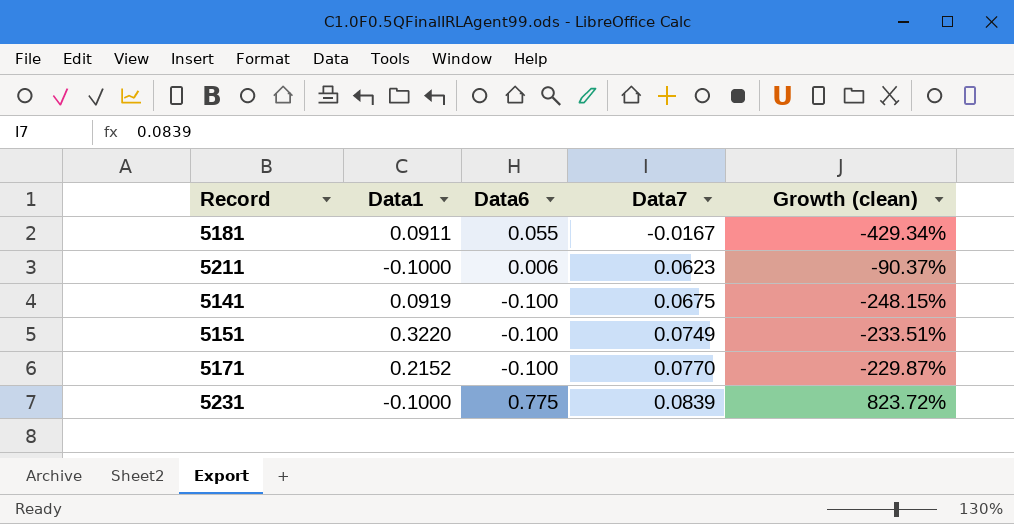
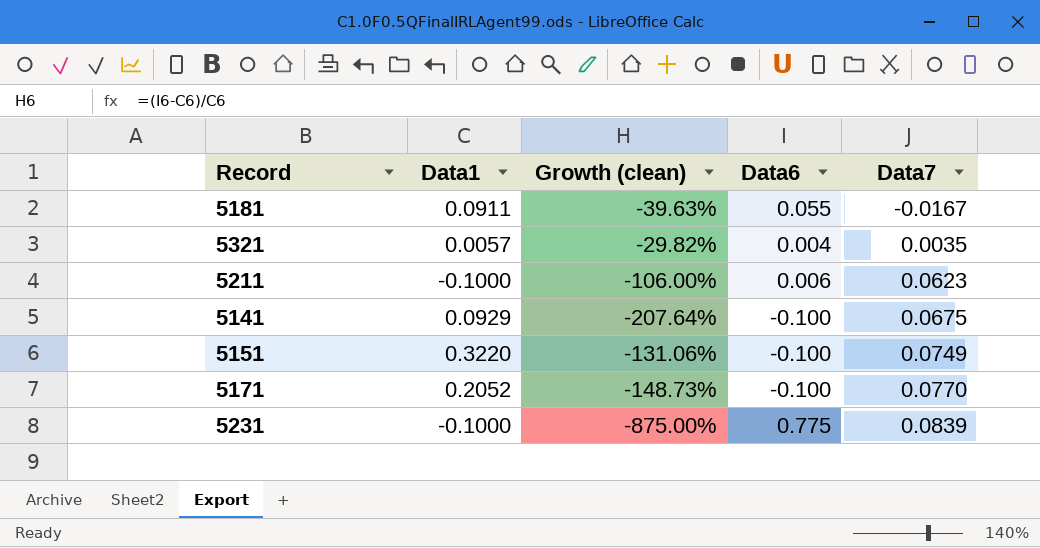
column Growth (clean) | formula: ([Data6] - [Data7]) / [Data7] -> ([Data6] - [Data1]) / [Data1]
column Growth (clean) | position: 5 -> 3
row 5321: none -> 0.0057 | -29.82% | 0.004 | 0.0035
5141 | Data1: 0.0919 -> 0.0929
5171 | Data1: 0.2152 -> 0.2052

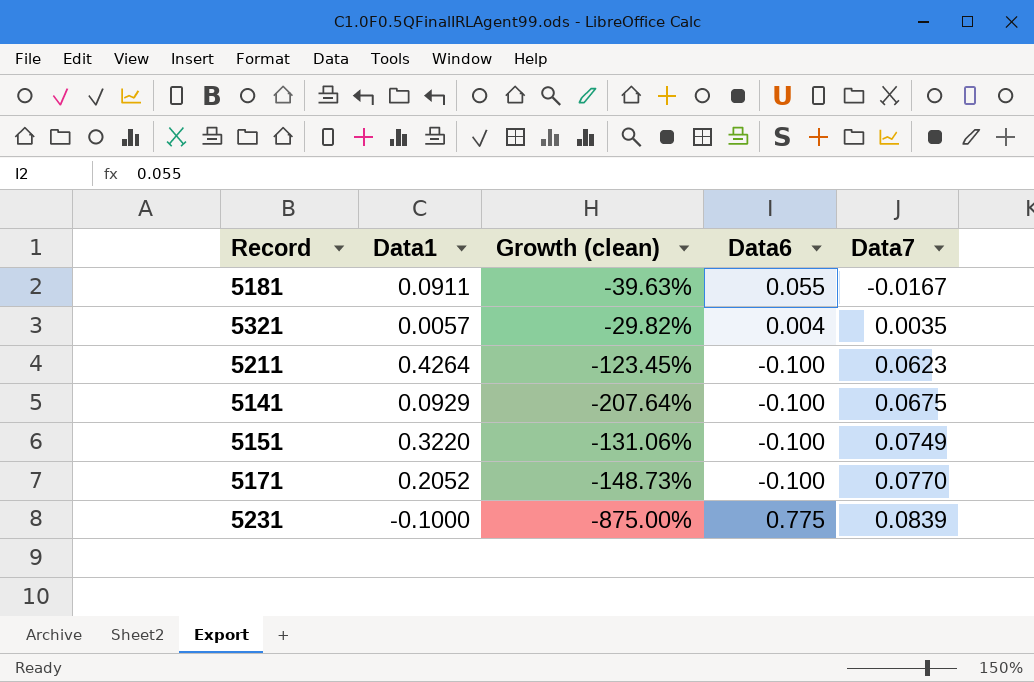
5211 | Data1: -0.1000 -> 0.4264
5211 | Growth (clean): -106.00% -> -123.45%
5211 | Data6: 0.006 -> -0.100

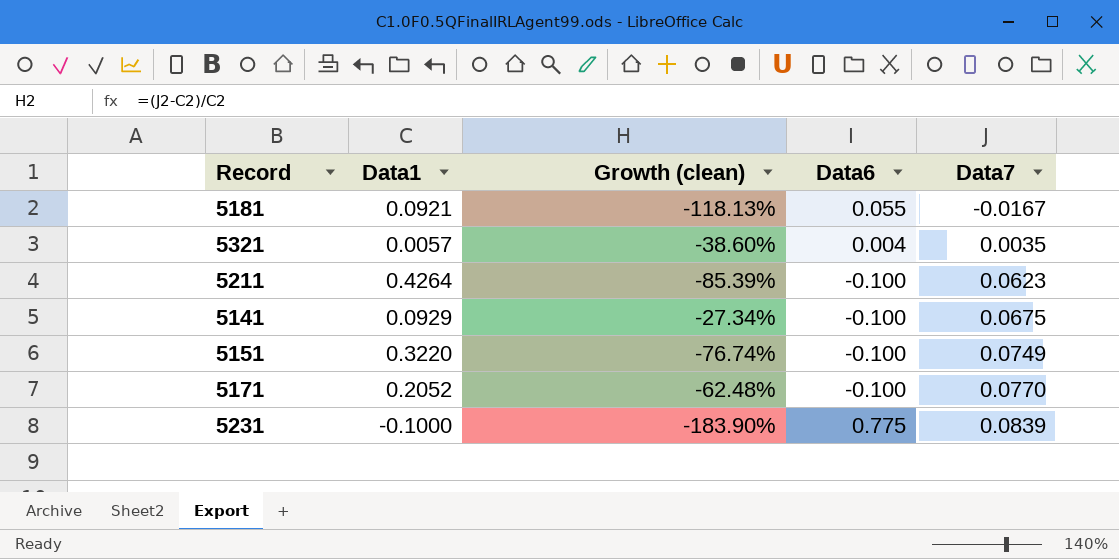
column Growth (clean) | formula: ([Data6] - [Data1]) / [Data1] -> ([Data7] - [Data1]) / [Data1]
5181 | Data1: 0.0911 -> 0.0921

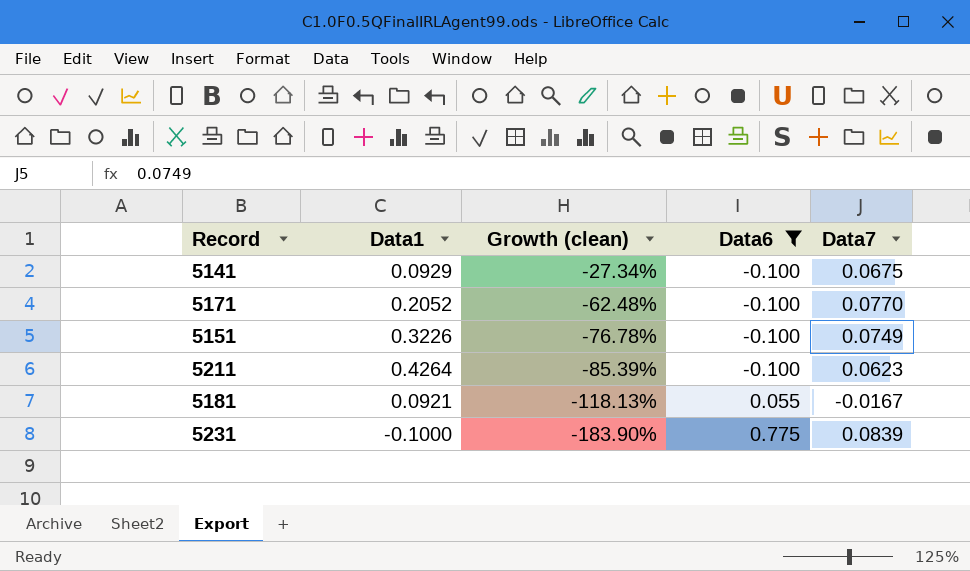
filter: none -> Data6 != 0.004
row order: Data7 ascending -> Growth (clean) descending
5151 | Data1: 0.3220 -> 0.3226
5151 | Growth (clean): -76.74% -> -76.78%

